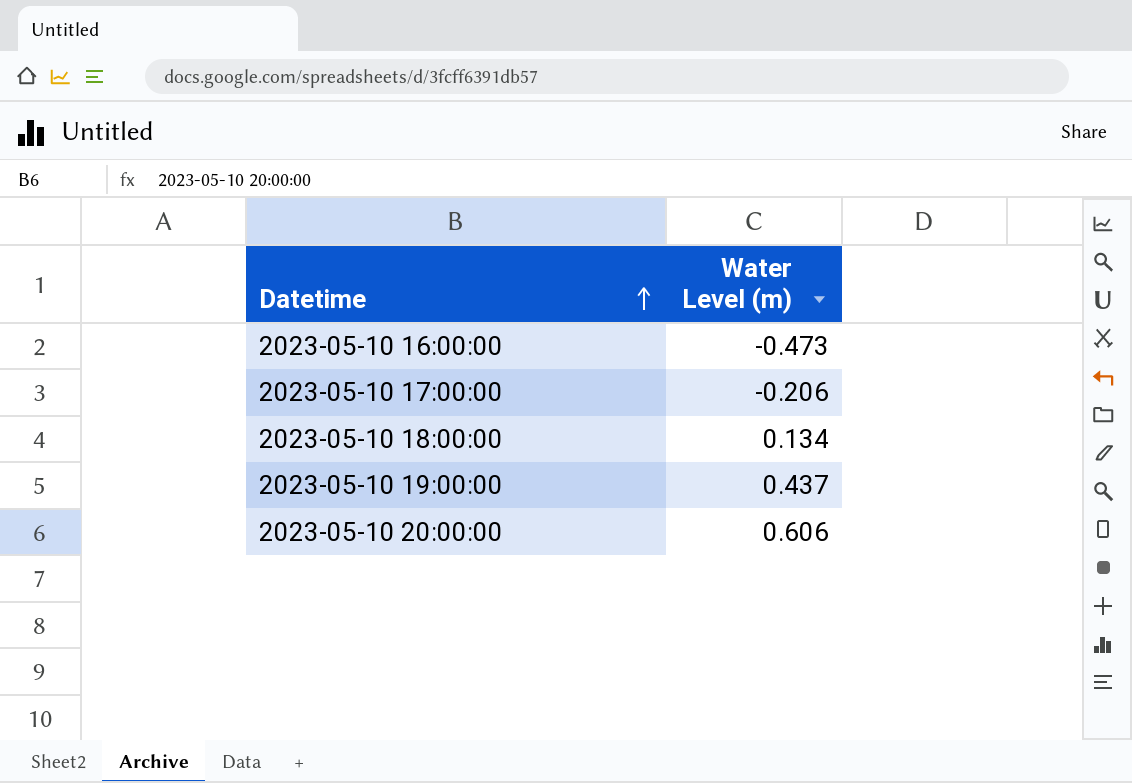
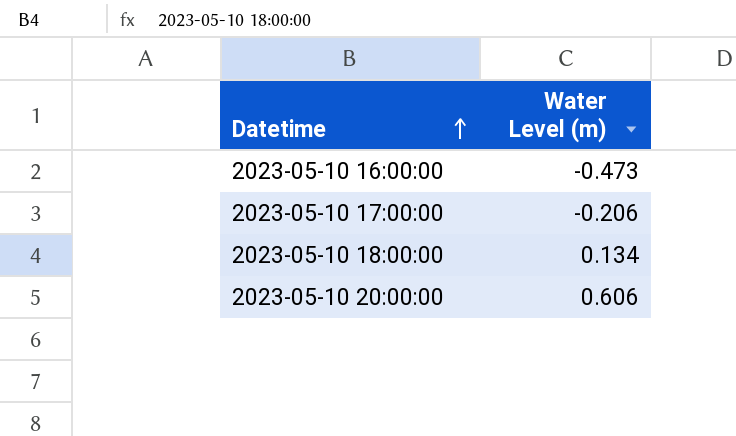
row 2023-05-10 19:00:00: 0.437 -> none

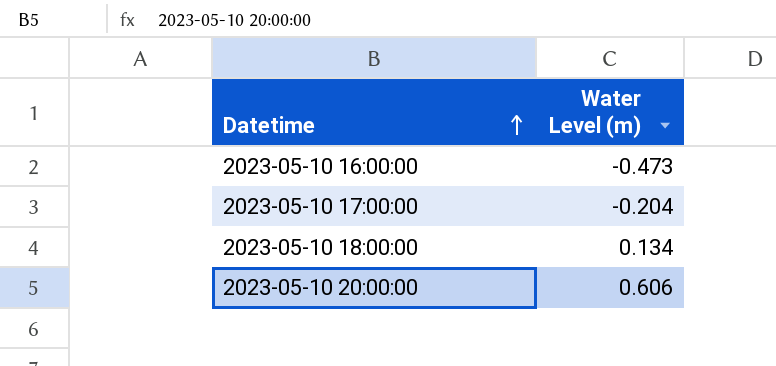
2023-05-10 17:00:00 | Water Level (m): -0.206 -> -0.204

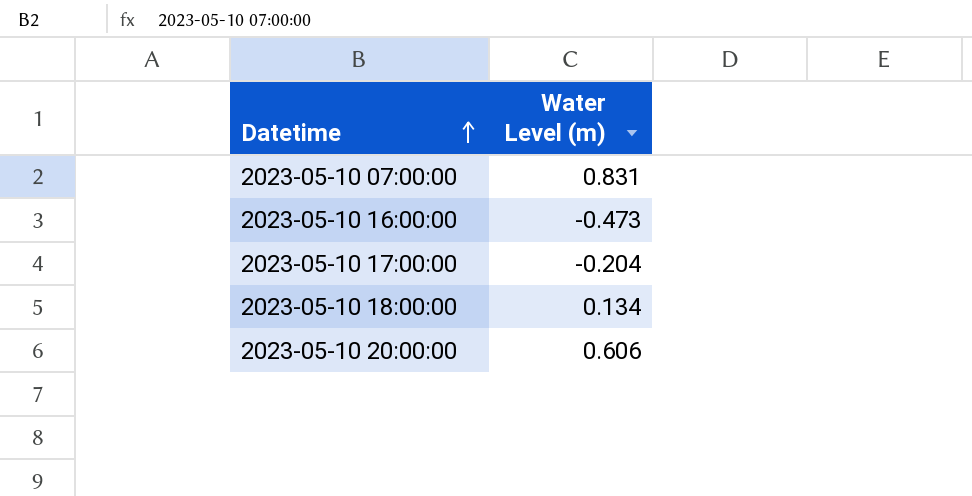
row 2023-05-10 07:00:00: none -> 0.831

